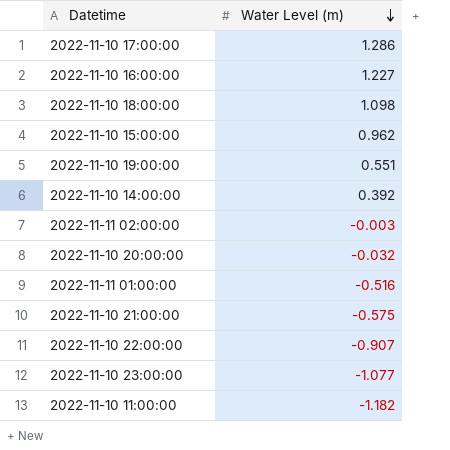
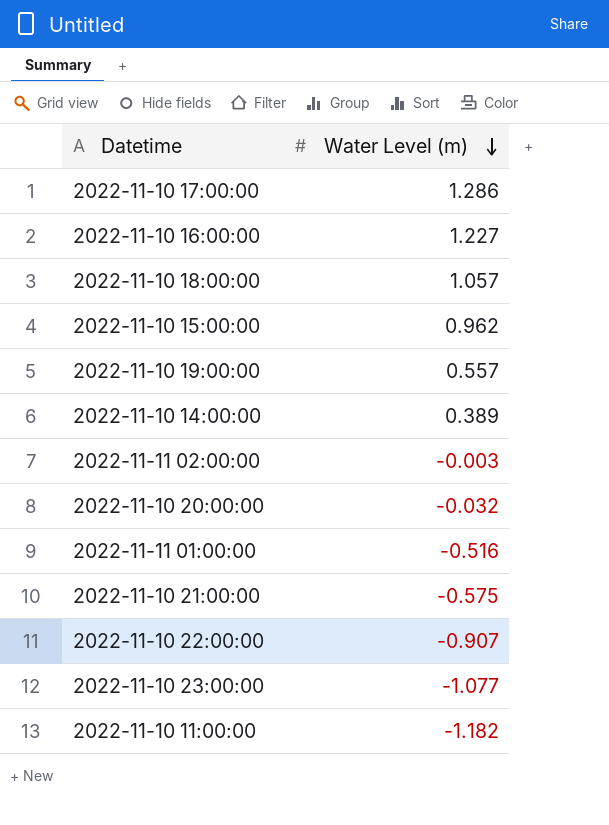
2022-11-10 18:00:00 | Water Level (m): 1.098 -> 1.057
2022-11-10 19:00:00 | Water Level (m): 0.551 -> 0.557
2022-11-10 14:00:00 | Water Level (m): 0.392 -> 0.389

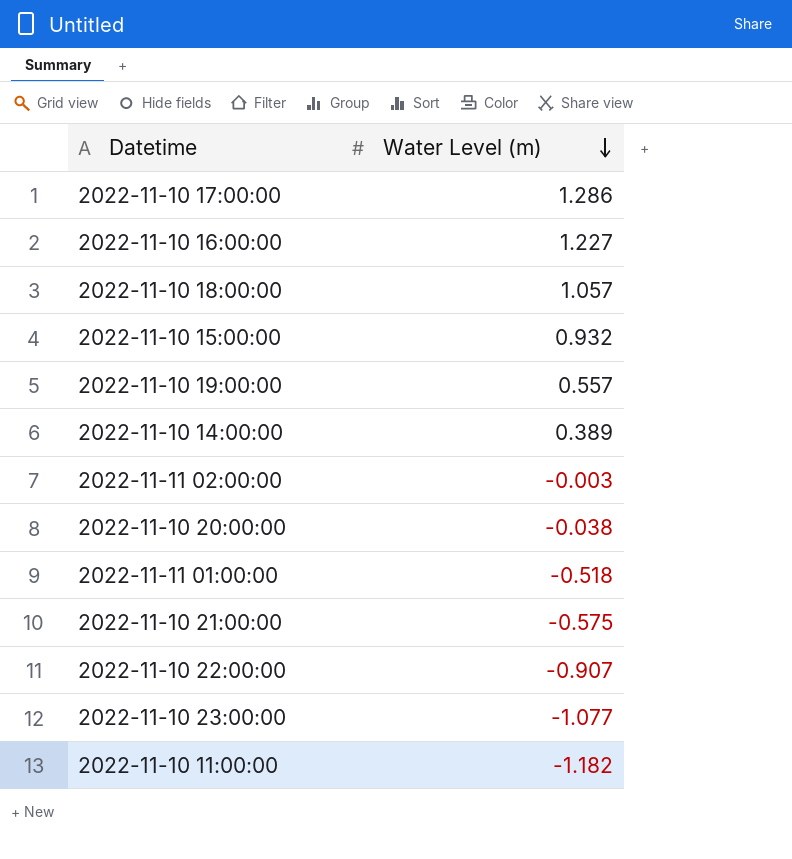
2022-11-10 15:00:00 | Water Level (m): 0.962 -> 0.932
2022-11-10 20:00:00 | Water Level (m): -0.032 -> -0.038
2022-11-11 01:00:00 | Water Level (m): -0.516 -> -0.518

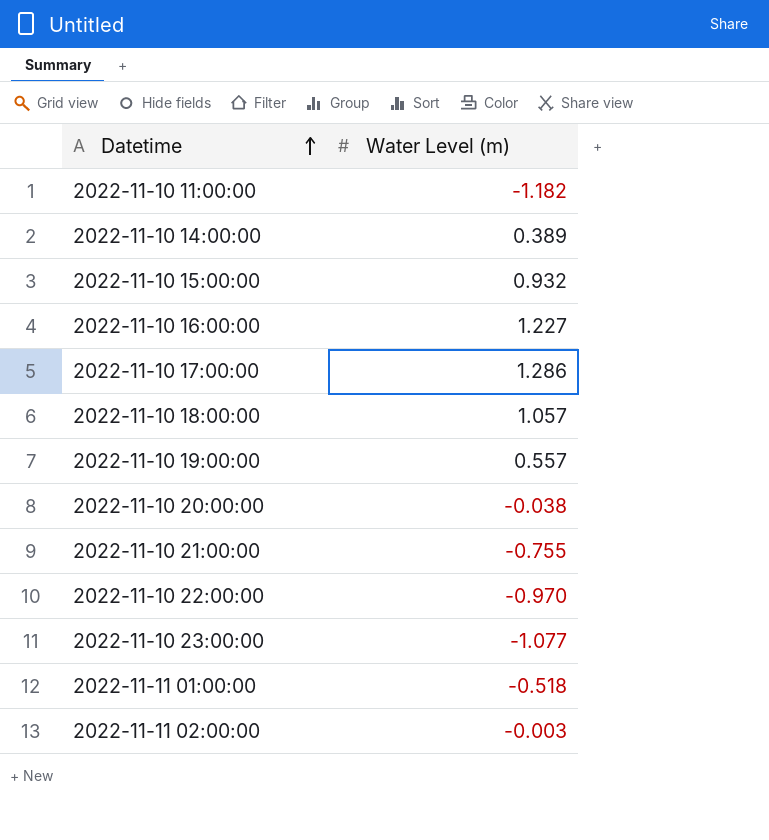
row order: Water Level (m) descending -> Datetime ascending
2022-11-10 21:00:00 | Water Level (m): -0.575 -> -0.755
2022-11-10 22:00:00 | Water Level (m): -0.907 -> -0.970

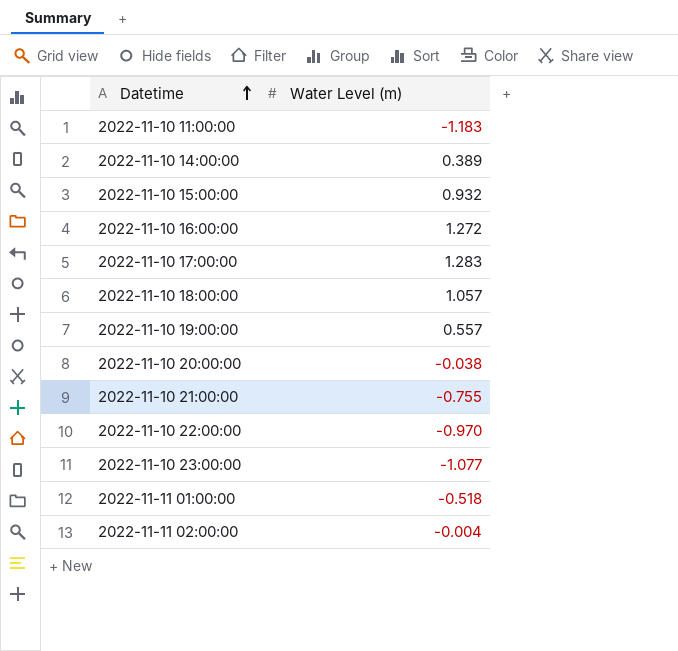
2022-11-10 11:00:00 | Water Level (m): -1.182 -> -1.183
2022-11-10 16:00:00 | Water Level (m): 1.227 -> 1.272
2022-11-10 17:00:00 | Water Level (m): 1.286 -> 1.283
2022-11-11 02:00:00 | Water Level (m): -0.003 -> -0.004

